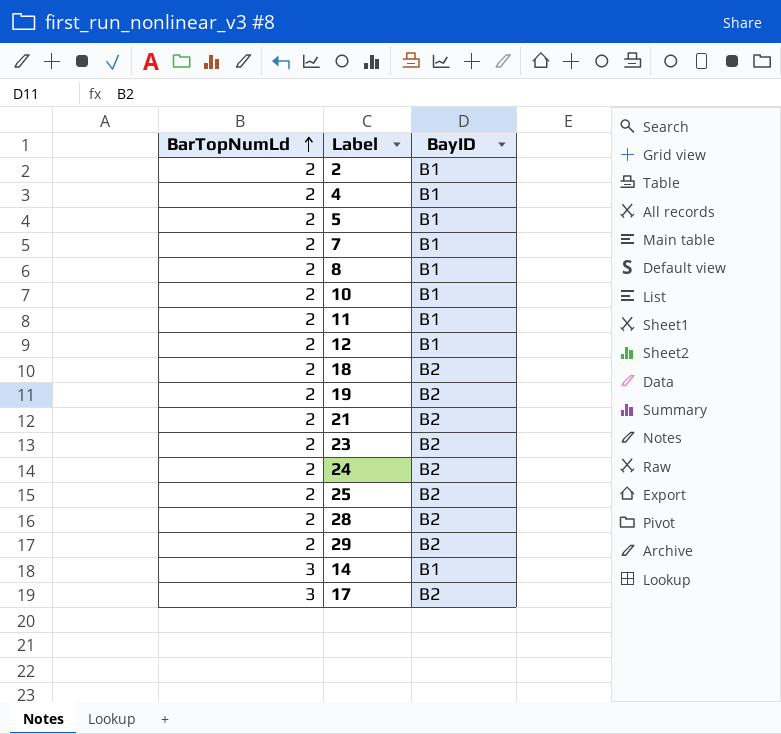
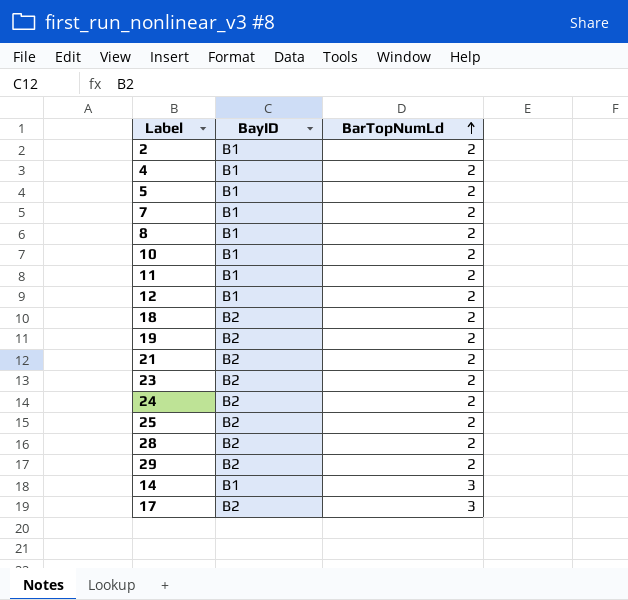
column BarTopNumLd | position: 1 -> 3

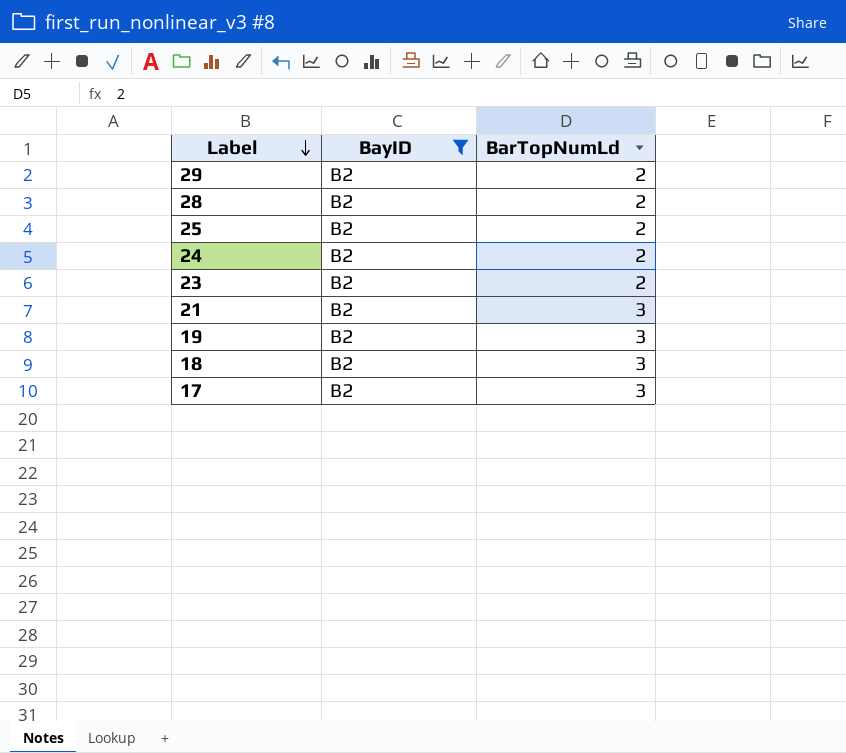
filter: none -> BayID = B2
row order: BarTopNumLd ascending -> Label descending
21 | BarTopNumLd: 2 -> 3
19 | BarTopNumLd: 2 -> 3
18 | BarTopNumLd: 2 -> 3

